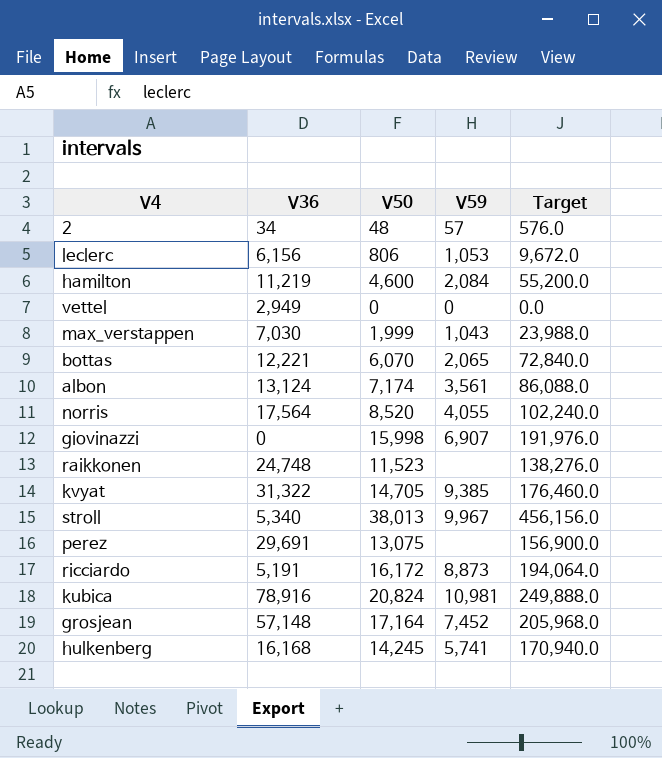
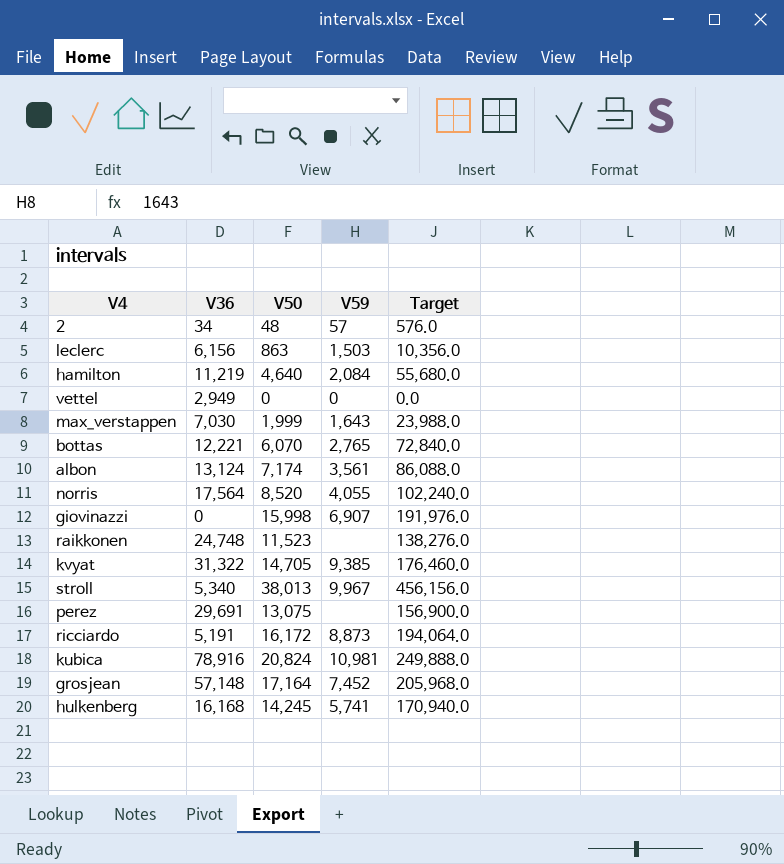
leclerc | V50: 806 -> 863
leclerc | V59: 1,053 -> 1,503
leclerc | Target: 9,672.0 -> 10,356.0
hamilton | V50: 4,600 -> 4,640
hamilton | Target: 55,200.0 -> 55,680.0
max_verstappen | V59: 1,043 -> 1,643
bottas | V59: 2,065 -> 2,765

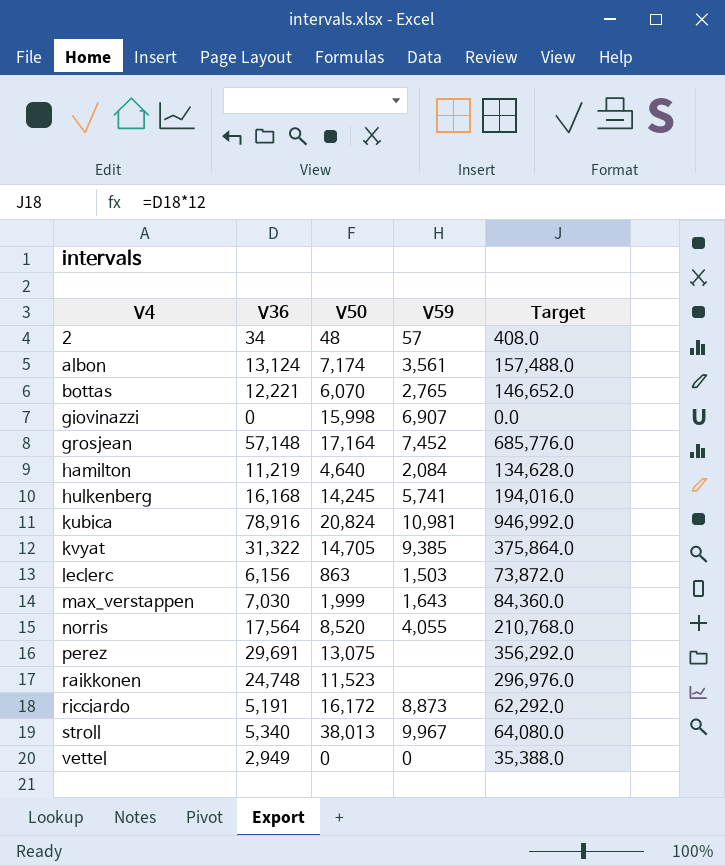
row order: none -> V4 ascending
column Target | formula: [V50] * 12 -> [V36] * 12

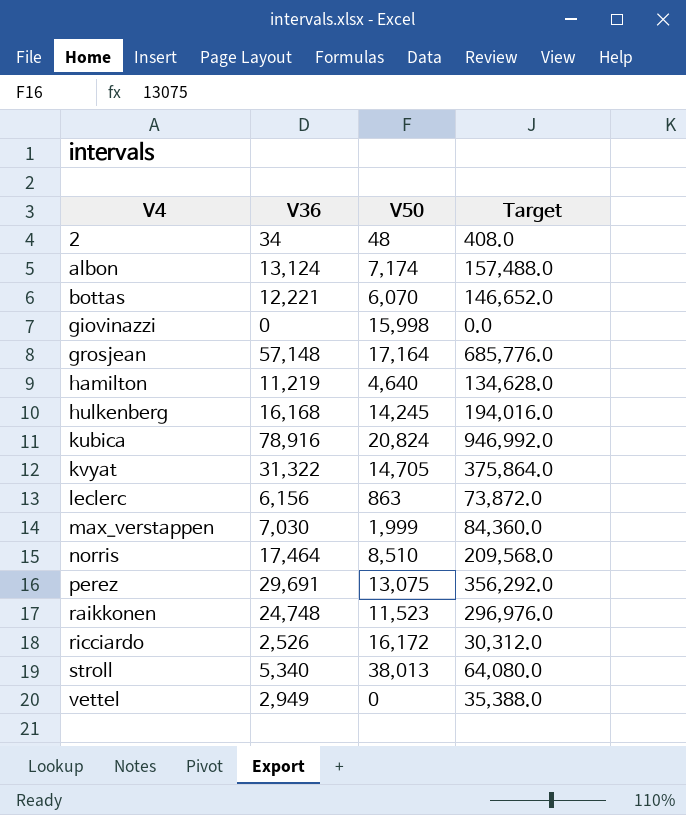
column V59 | position: 4 -> none
norris | V36: 17,564 -> 17,464
norris | V50: 8,520 -> 8,510
norris | Target: 210,768.0 -> 209,568.0
ricciardo | V36: 5,191 -> 2,526
ricciardo | Target: 62,292.0 -> 30,312.0

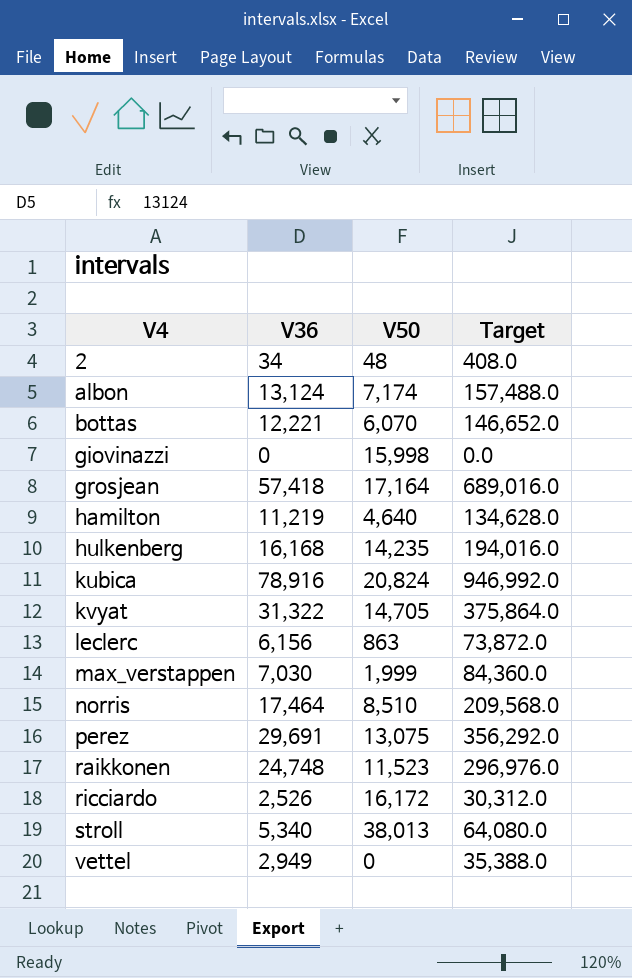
grosjean | V36: 57,148 -> 57,418
grosjean | Target: 685,776.0 -> 689,016.0
hulkenberg | V50: 14,245 -> 14,235

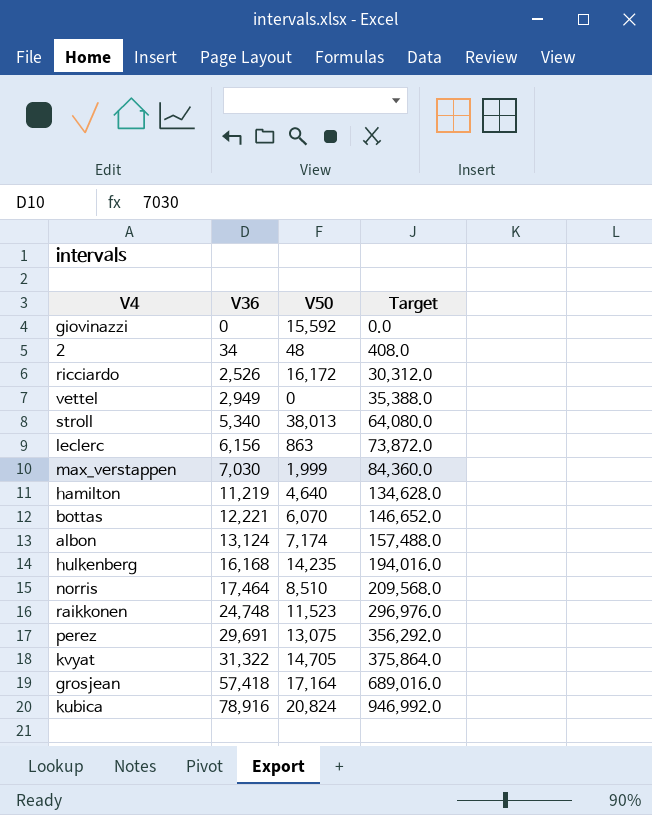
row order: V4 ascending -> V36 ascending
giovinazzi | V50: 15,998 -> 15,592

